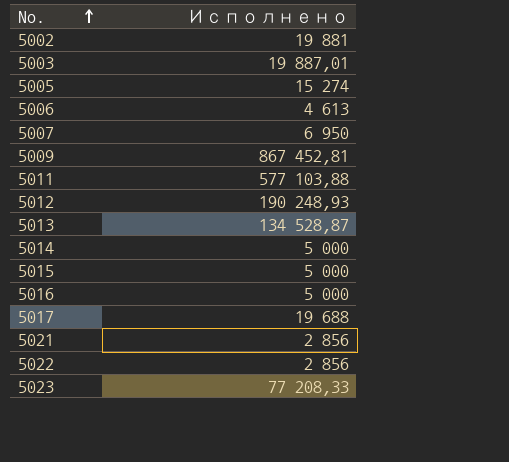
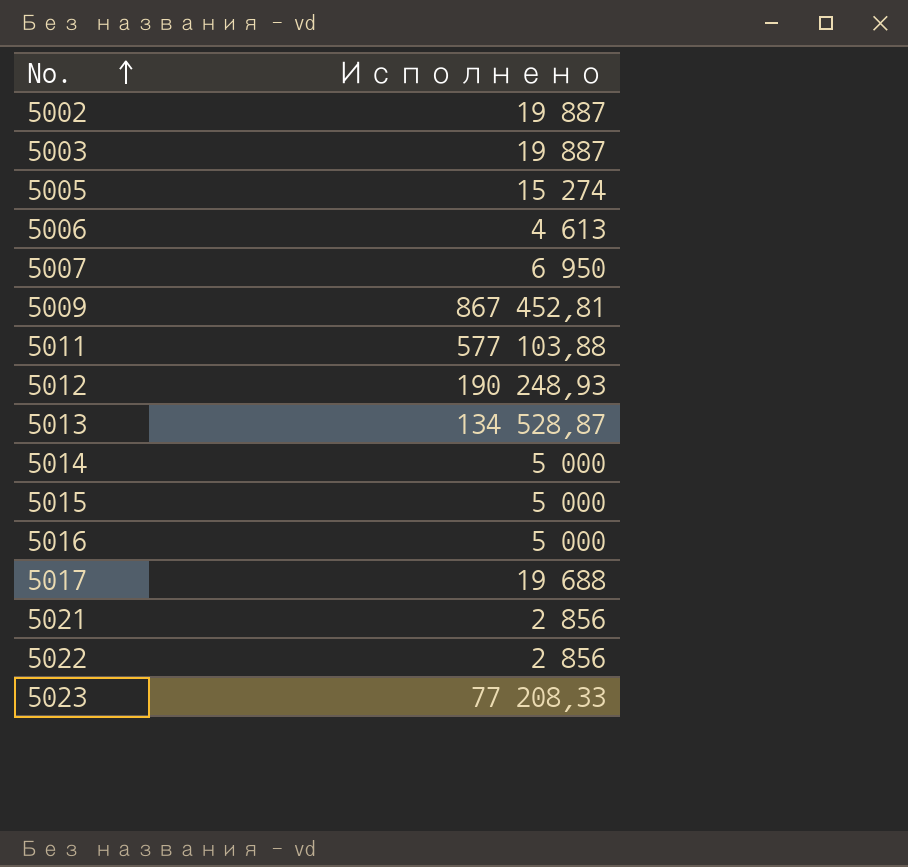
5002 | Исполнено: 19 881 -> 19 887
5003 | Исполнено: 19 887,01 -> 19 887

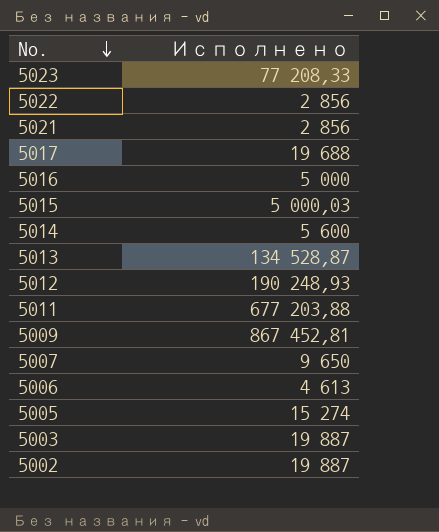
row order: No. ascending -> No. descending
5015 | Исполнено: 5 000 -> 5 000,03
5014 | Исполнено: 5 000 -> 5 600
5011 | Исполнено: 577 103,88 -> 677 203,88
5007 | Исполнено: 6 950 -> 9 650

